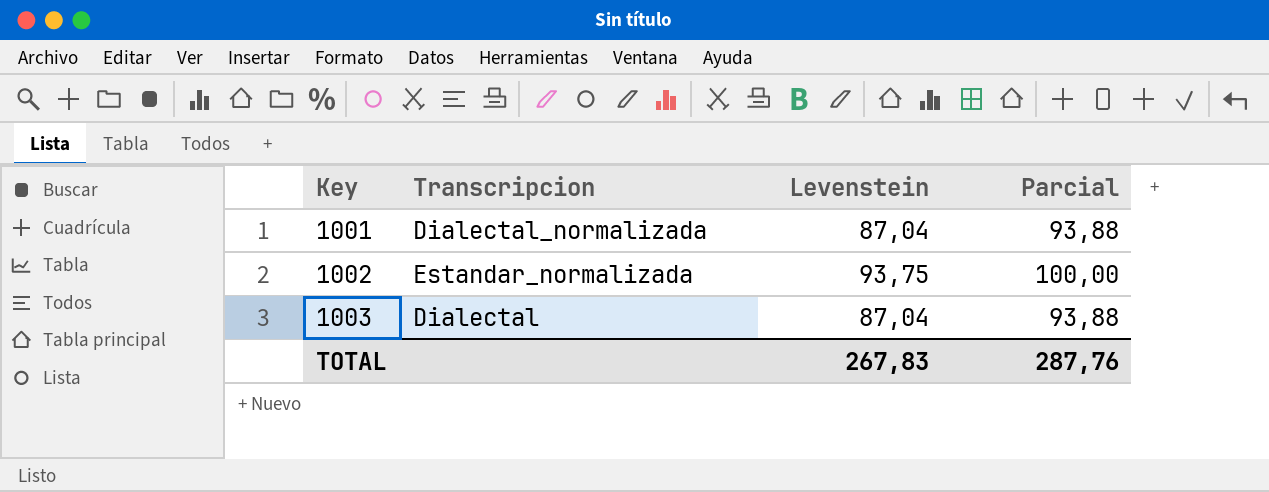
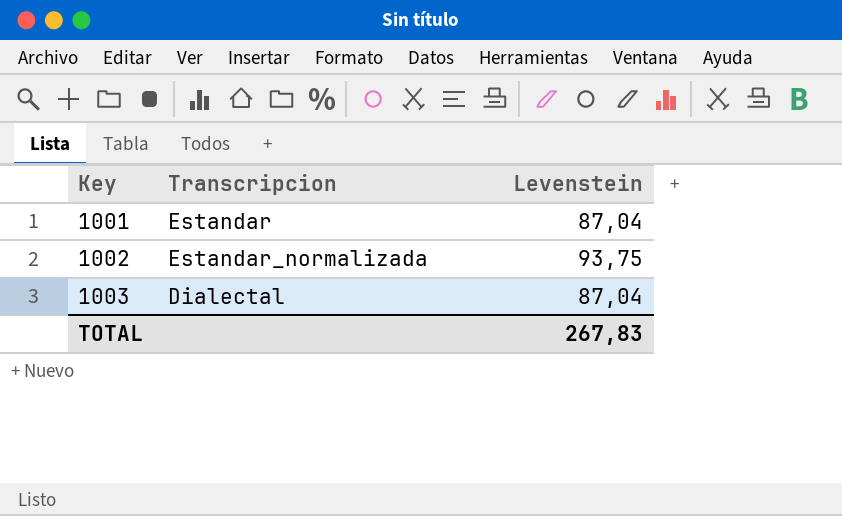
column Parcial | position: 4 -> none
1001 | Transcripcion: Dialectal_normalizada -> Estandar

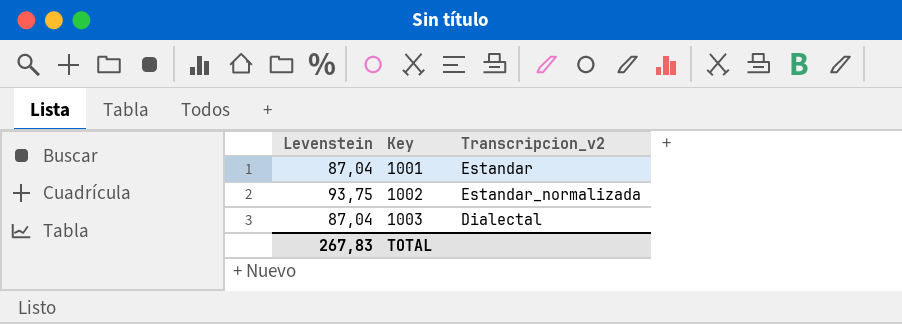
column Levenstein | position: 3 -> 1
column name: Transcripcion -> Transcripcion_v2

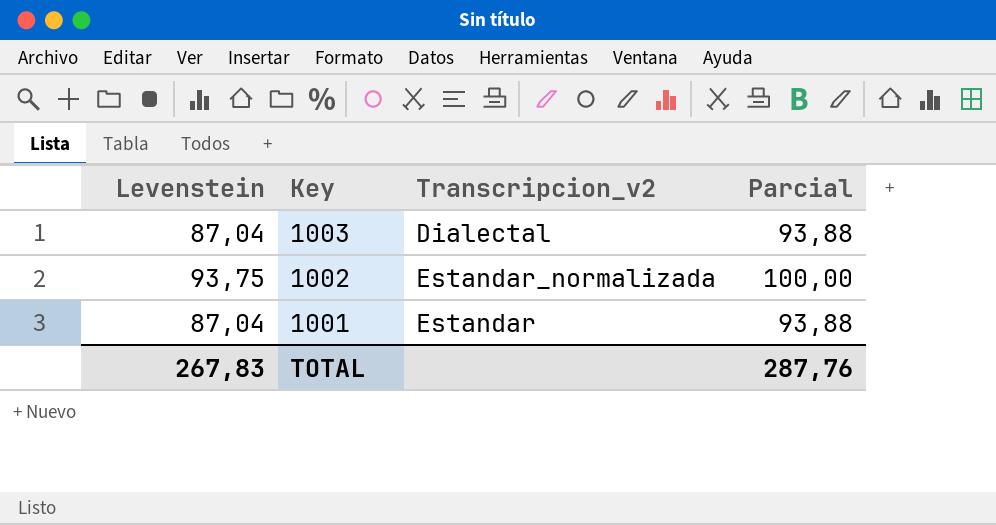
row order: Key ascending -> Key descending
column Parcial | position: none -> 4

